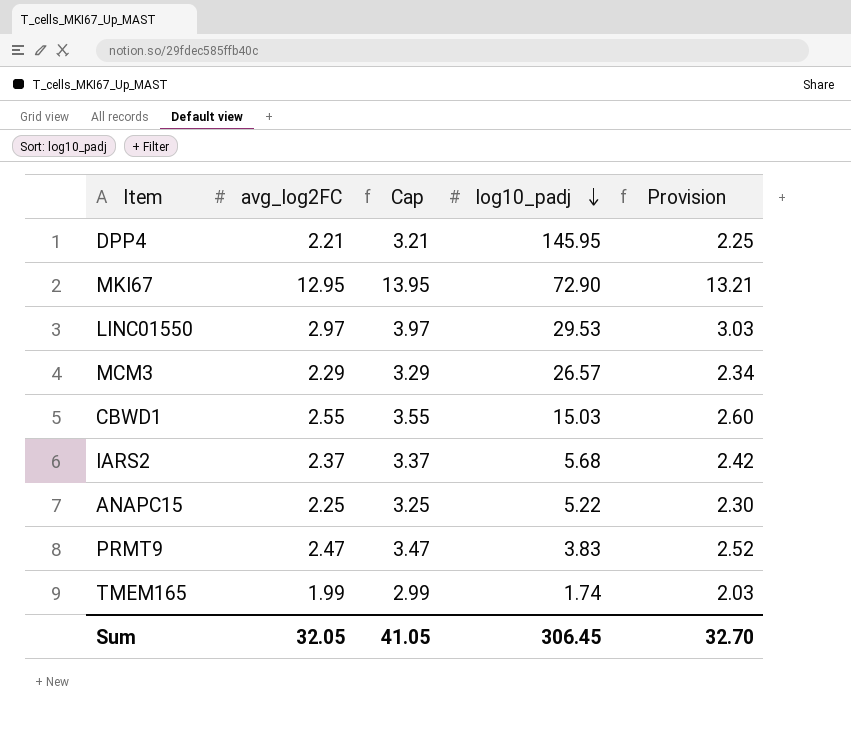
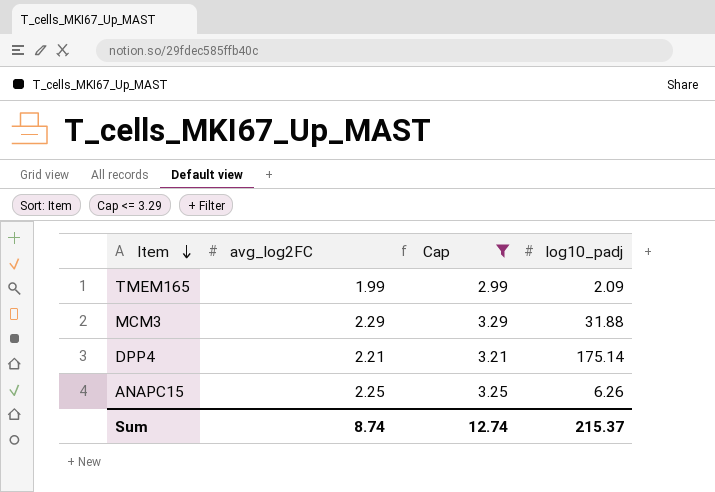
filter: none -> Cap <= 3.29
row order: log10_padj descending -> Item descending
column Provision | formula: [avg_log2FC] * 1.02 -> none
TMEM165 | log10_padj: 1.74 -> 2.09
MCM3 | log10_padj: 26.57 -> 31.88
DPP4 | log10_padj: 145.95 -> 175.14
ANAPC15 | log10_padj: 5.22 -> 6.26
Sum | avg_log2FC: 32.05 -> 8.74
Sum | Cap: 41.05 -> 12.74
Sum | log10_padj: 306.45 -> 215.37

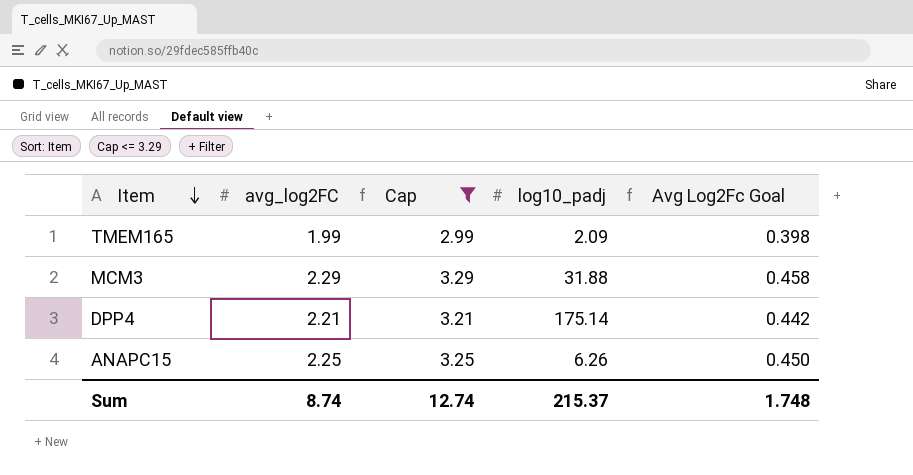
column Avg Log2Fc Goal | formula: none -> [avg_log2FC] * 0.2

